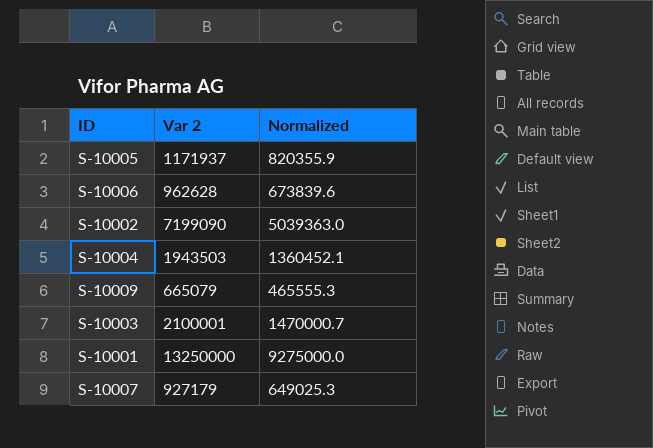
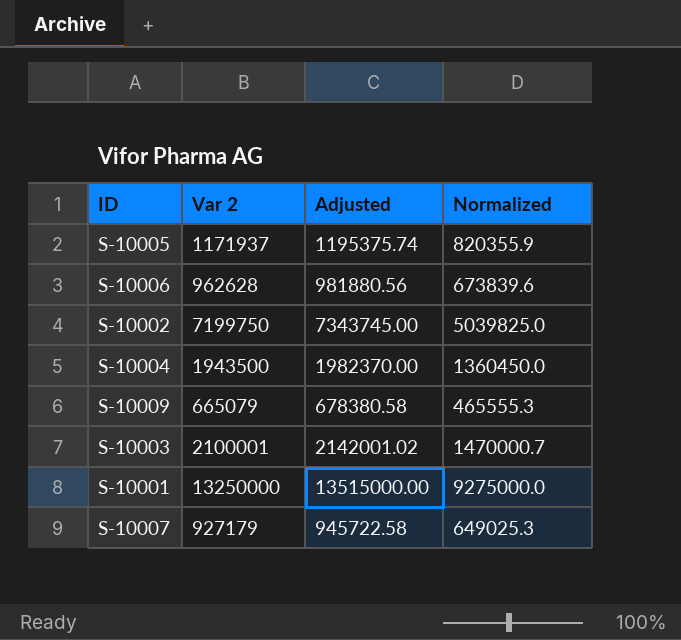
column Adjusted | formula: none -> [Var 2] * 1.02
S-10002 | Var 2: 7199090 -> 7199750
S-10002 | Normalized: 5039363.0 -> 5039825.0
S-10004 | Var 2: 1943503 -> 1943500
S-10004 | Normalized: 1360452.1 -> 1360450.0

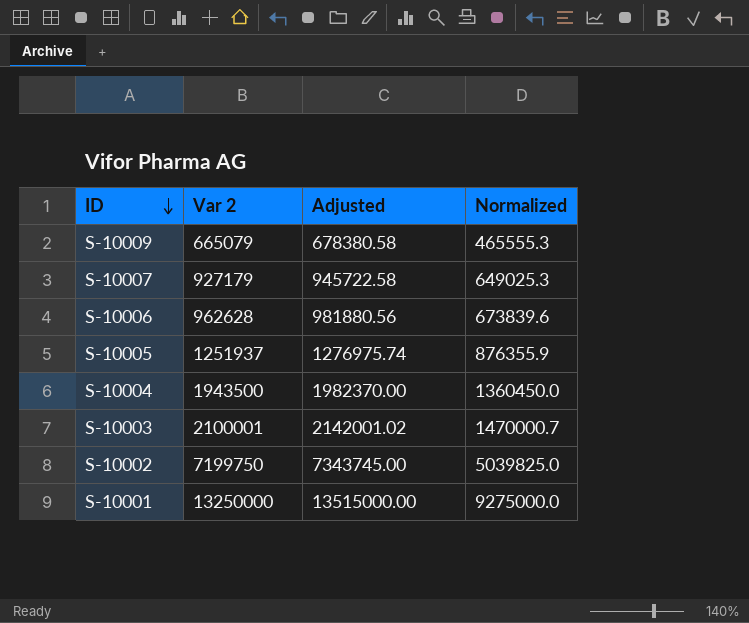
row order: none -> ID descending
S-10005 | Var 2: 1171937 -> 1251937
S-10005 | Adjusted: 1195375.74 -> 1276975.74
S-10005 | Normalized: 820355.9 -> 876355.9

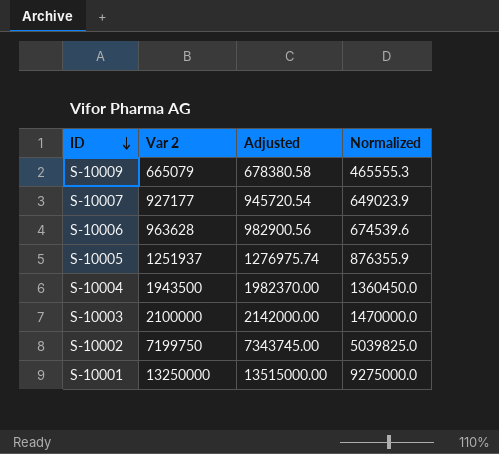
S-10007 | Var 2: 927179 -> 927177
S-10007 | Adjusted: 945722.58 -> 945720.54
S-10007 | Normalized: 649025.3 -> 649023.9
S-10006 | Var 2: 962628 -> 963628
S-10006 | Adjusted: 981880.56 -> 982900.56
S-10006 | Normalized: 673839.6 -> 674539.6
S-10003 | Var 2: 2100001 -> 2100000
S-10003 | Adjusted: 2142001.02 -> 2142000.00
S-10003 | Normalized: 1470000.7 -> 1470000.0

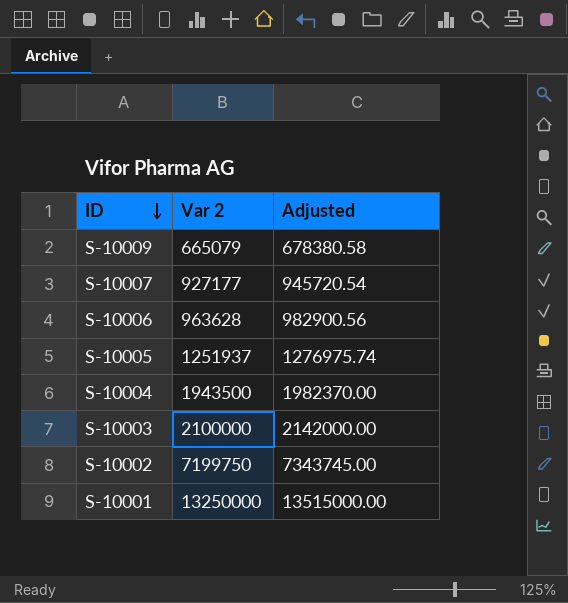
column Normalized | formula: [Var 2] * 0.7 -> none

